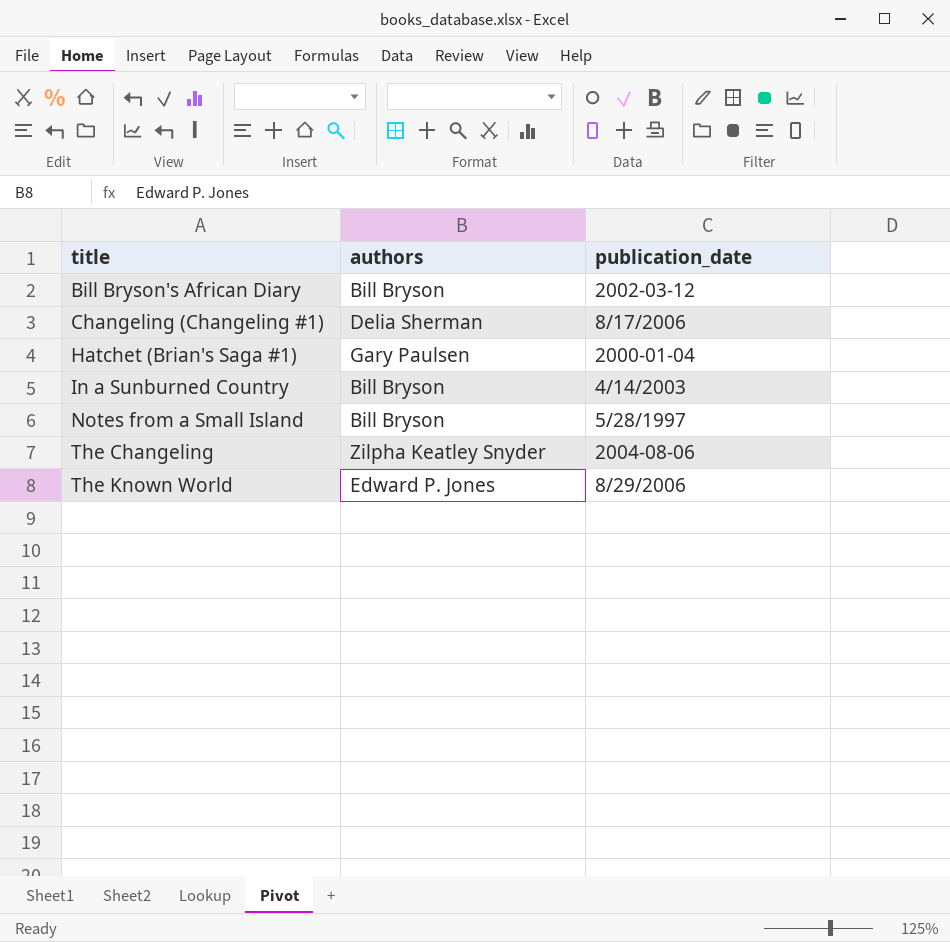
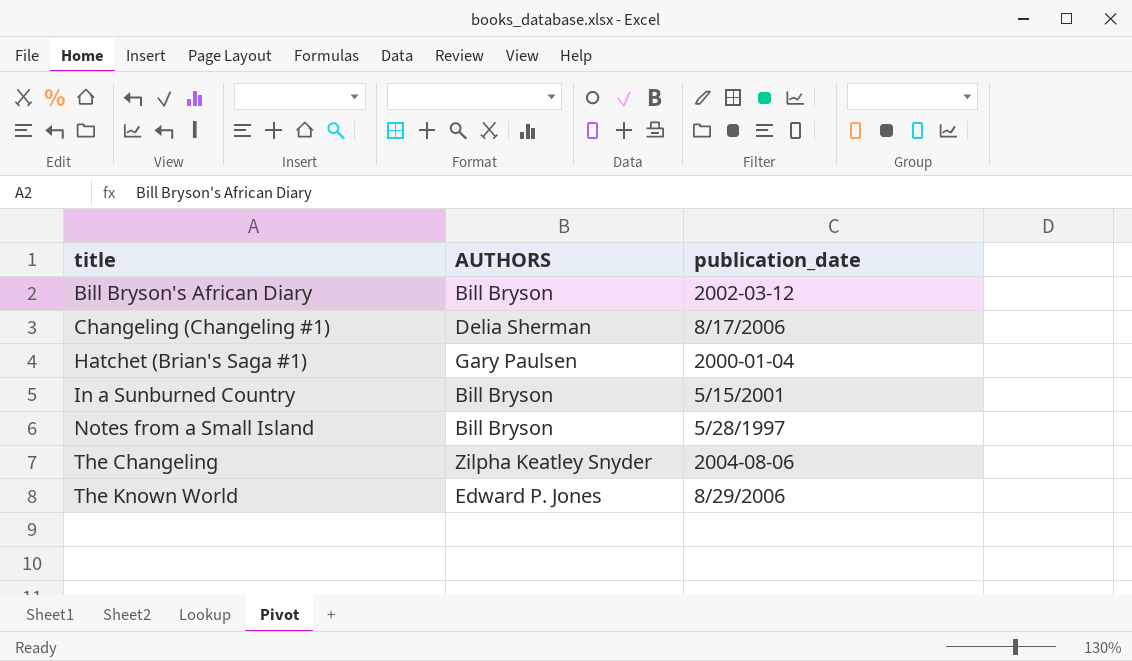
column name: authors -> AUTHORS
In a Sunburned Country | publication_date: 4/14/2003 -> 5/15/2001

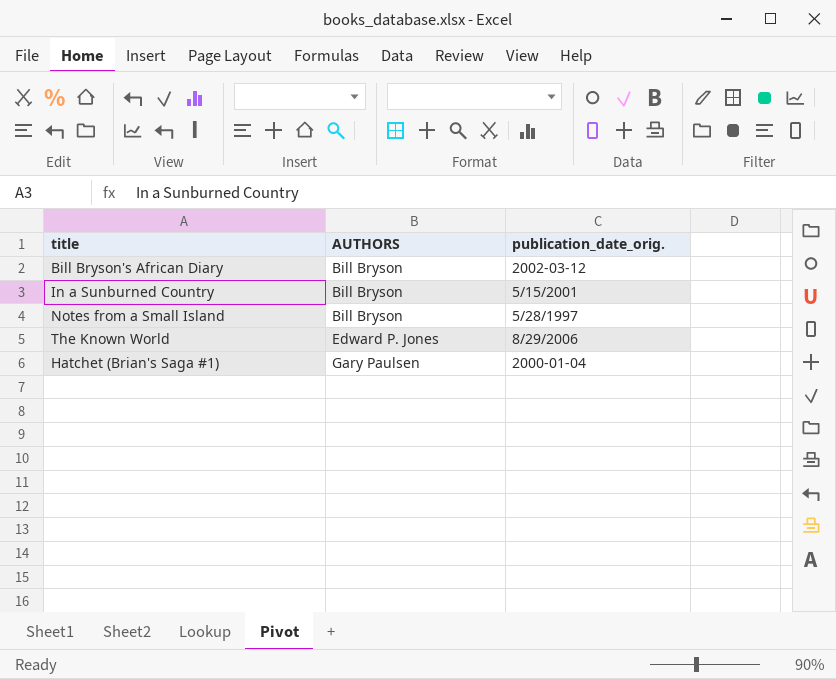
row order: title ascending -> AUTHORS ascending
column name: publication_date -> publication_date_orig.
row Changeling (Changeling #1): Delia Sherman | 8/17/2006 -> none
row The Changeling: Zilpha Keatley Snyder | 2004-08-06 -> none

